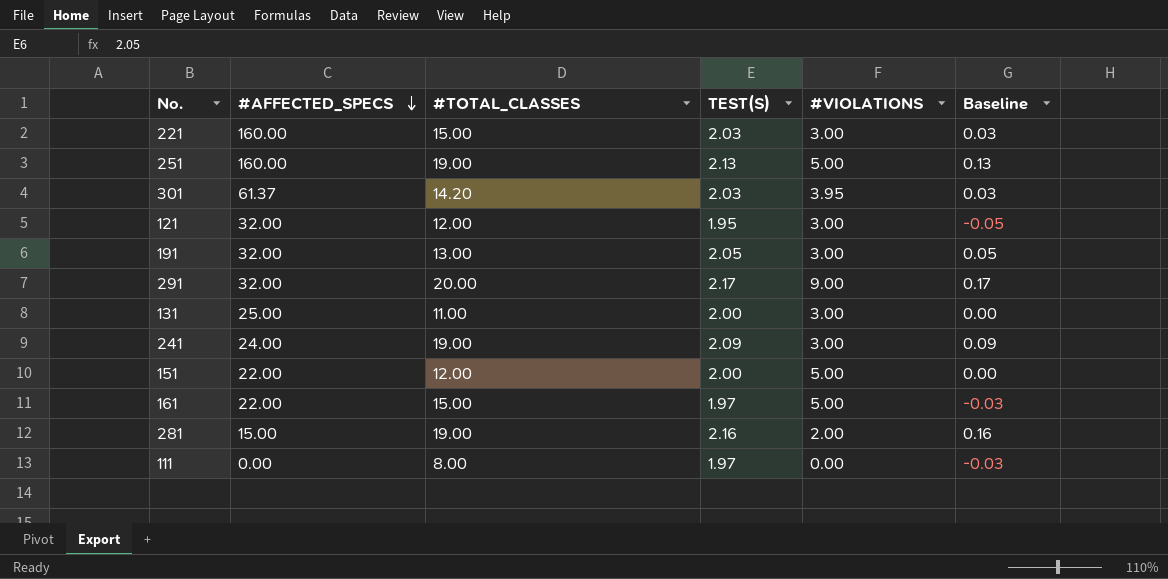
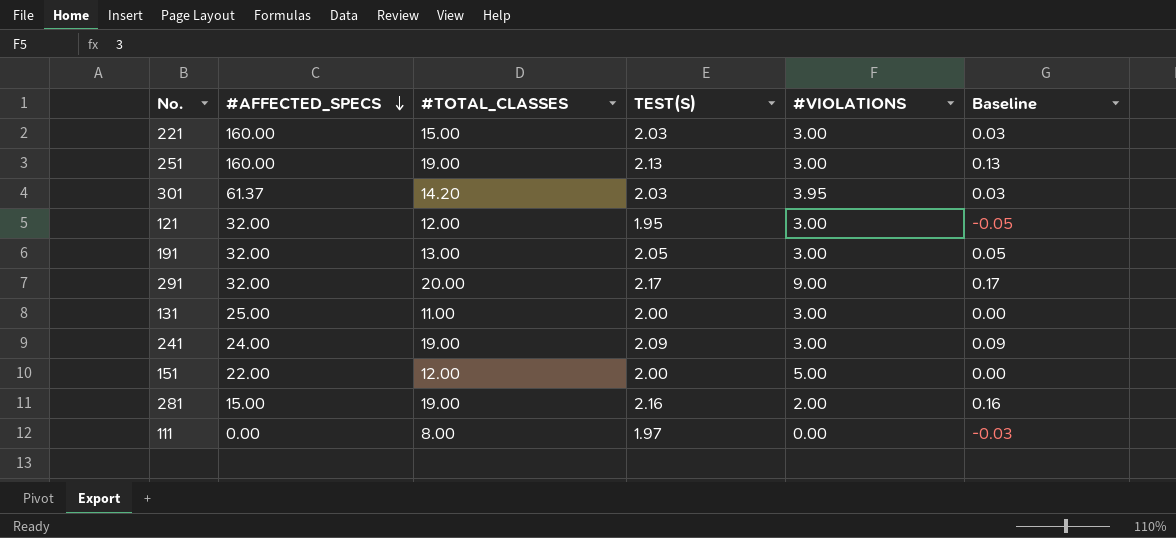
row 161: 22.00 | 15.00 | 1.97 | 5.00 | -0.03 -> none
251 | #VIOLATIONS: 5.00 -> 3.00

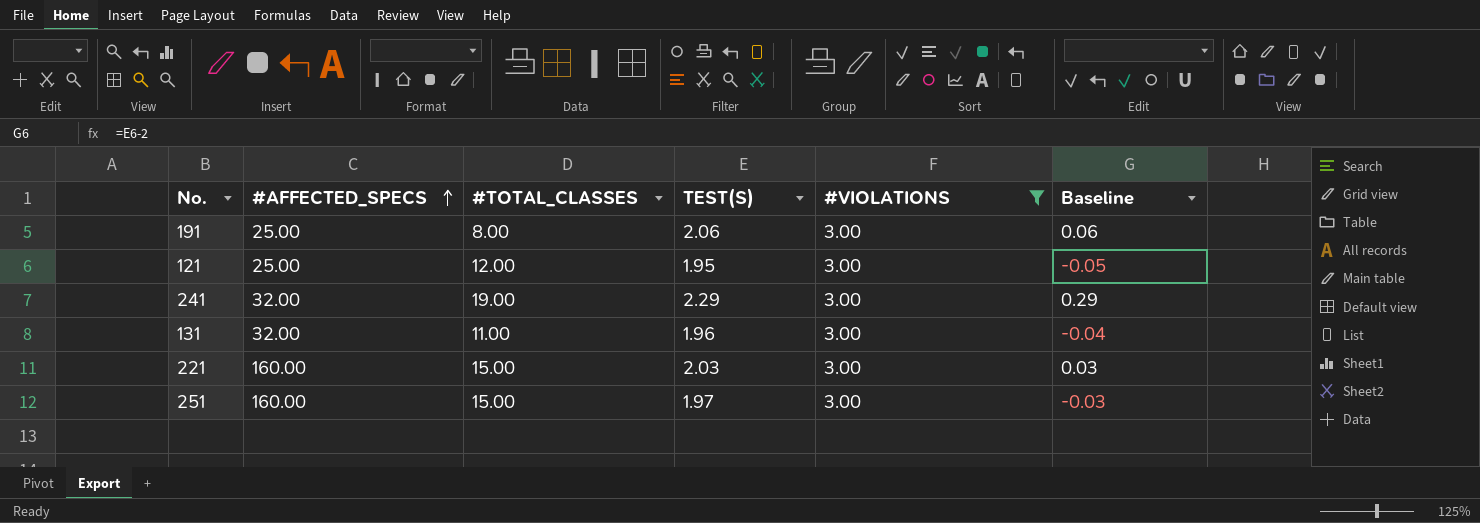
filter: none -> #VIOLATIONS = 3.00
row order: #AFFECTED_SPECS descending -> #AFFECTED_SPECS ascending
191 | #AFFECTED_SPECS: 32.00 -> 25.00
191 | #TOTAL_CLASSES: 13.00 -> 8.00
191 | TEST(S): 2.05 -> 2.06
191 | Baseline: 0.05 -> 0.06
121 | #AFFECTED_SPECS: 32.00 -> 25.00
241 | #AFFECTED_SPECS: 24.00 -> 32.00
241 | TEST(S): 2.09 -> 2.29
241 | Baseline: 0.09 -> 0.29
131 | #AFFECTED_SPECS: 25.00 -> 32.00
131 | TEST(S): 2.00 -> 1.96
131 | Baseline: 0.00 -> -0.04
251 | #TOTAL_CLASSES: 19.00 -> 15.00
251 | TEST(S): 2.13 -> 1.97
251 | Baseline: 0.13 -> -0.03

